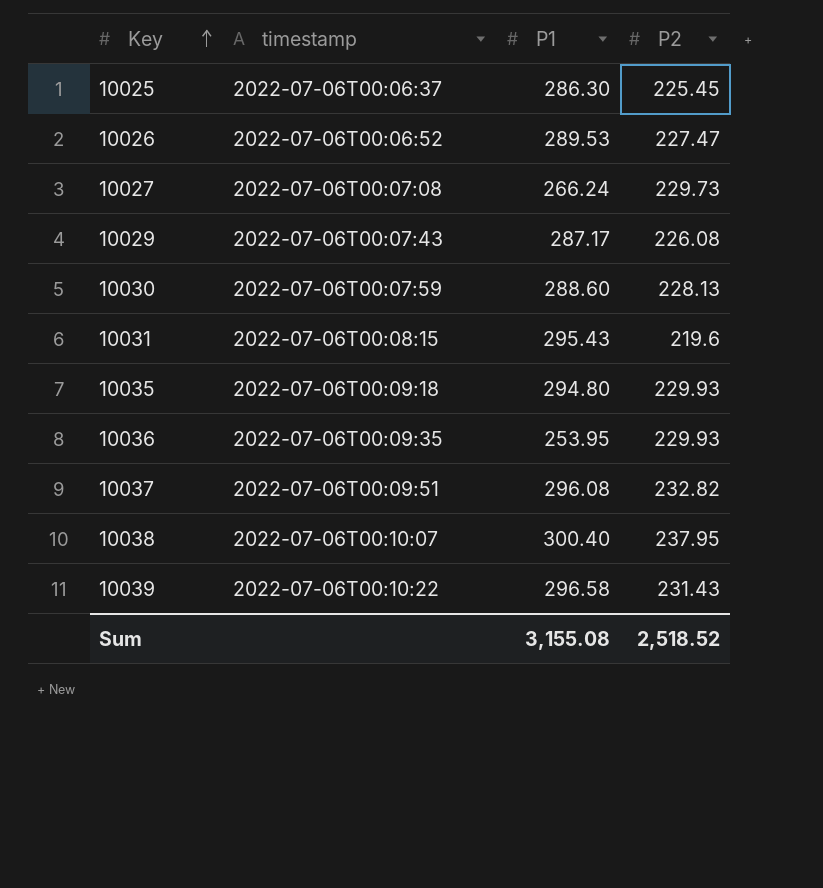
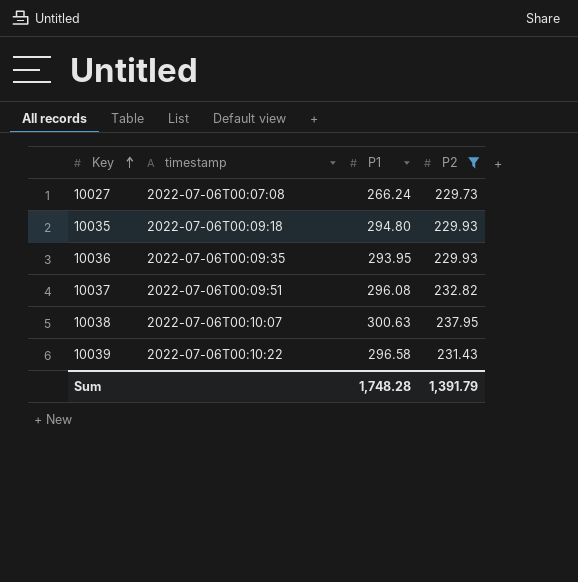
filter: none -> P2 >= 229.73
10036 | P1: 253.95 -> 293.95
10038 | P1: 300.40 -> 300.63
Sum | P1: 3,155.08 -> 1,748.28
Sum | P2: 2,518.52 -> 1,391.79

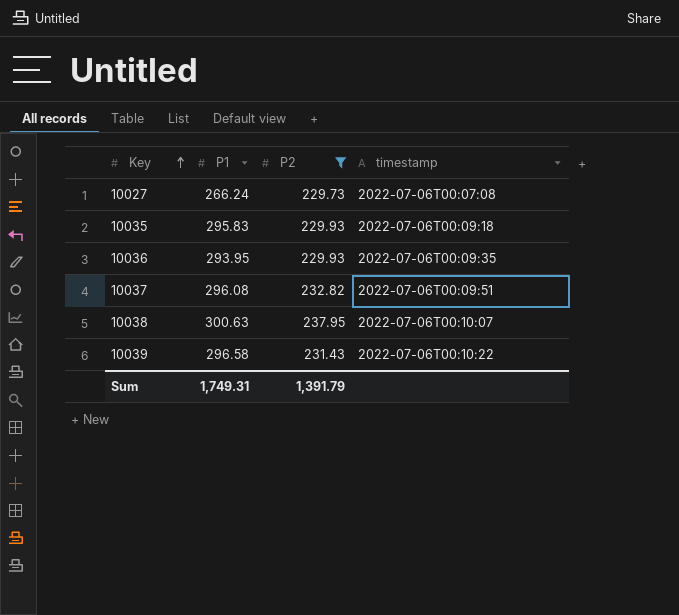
column timestamp | position: 2 -> 4
10035 | P1: 294.80 -> 295.83
Sum | P1: 1,748.28 -> 1,749.31

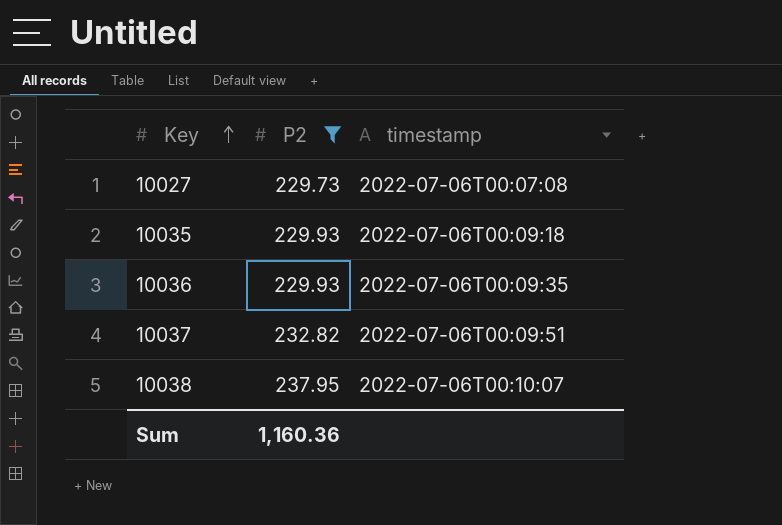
column P1 | position: 2 -> none
row 10039: 296.58 | 231.43 | 2022-07-06T00:10:22 -> none
Sum | P2: 1,391.79 -> 1,160.36

